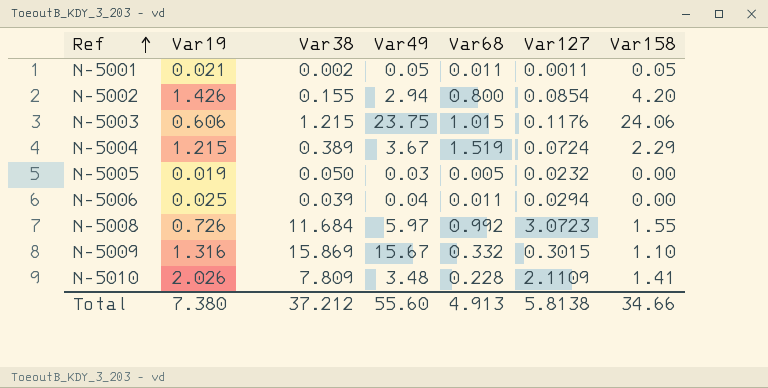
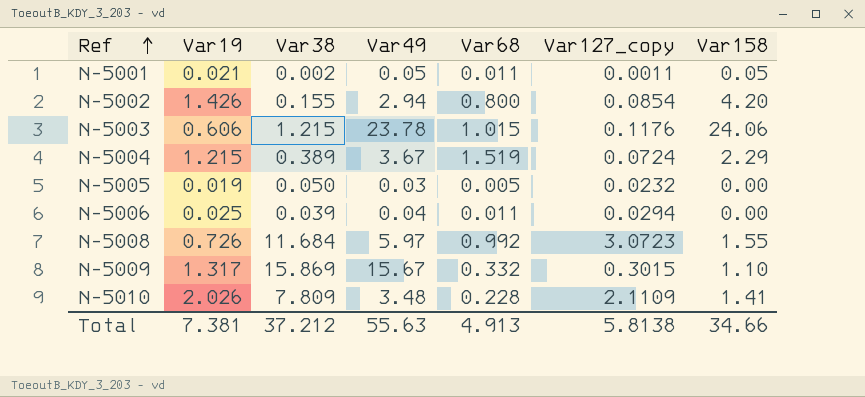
column name: Var127 -> Var127_copy
N-5003 | Var49: 23.75 -> 23.78
N-5009 | Var19: 1.316 -> 1.317
Total | Var19: 7.380 -> 7.381
Total | Var49: 55.60 -> 55.63

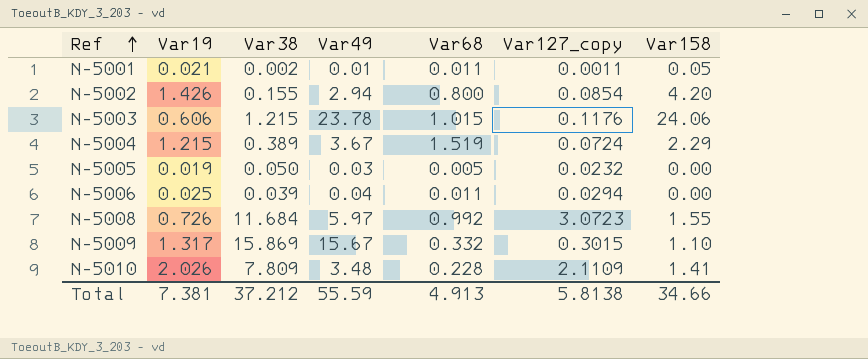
N-5001 | Var49: 0.05 -> 0.01
Total | Var49: 55.63 -> 55.59

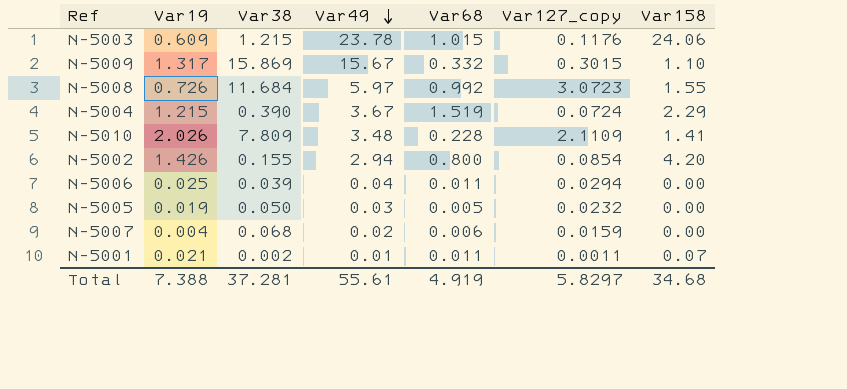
row order: Ref ascending -> Var49 descending
N-5003 | Var19: 0.606 -> 0.609
N-5004 | Var38: 0.389 -> 0.390
row N-5007: none -> 0.004 | 0.068 | 0.02 | 0.006 | 0.0159 | 0.00
N-5001 | Var158: 0.05 -> 0.07
Total | Var19: 7.381 -> 7.388
Total | Var38: 37.212 -> 37.281
Total | Var49: 55.59 -> 55.61
Total | Var68: 4.913 -> 4.919
Total | Var127_copy: 5.8138 -> 5.8297
Total | Var158: 34.66 -> 34.68

